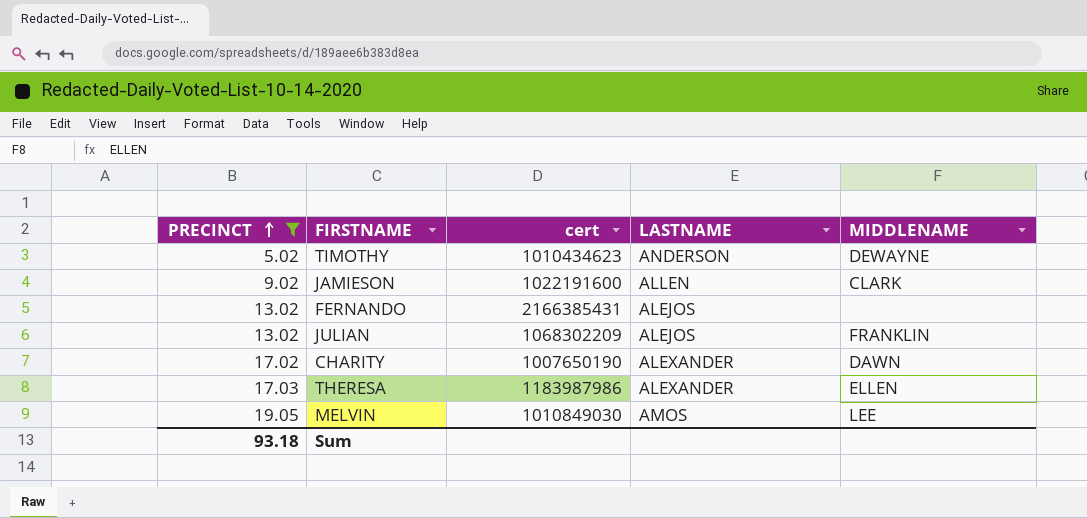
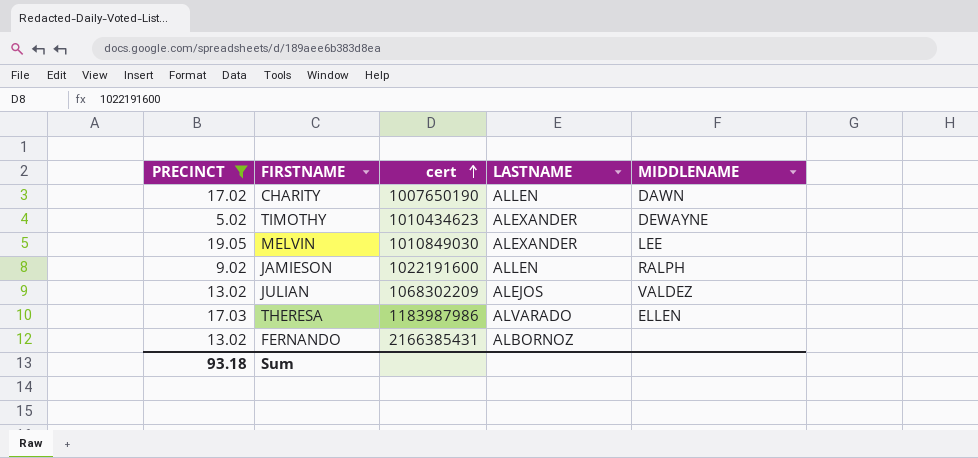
row order: PRECINCT ascending -> cert ascending
CHARITY | LASTNAME: ALEXANDER -> ALLEN
TIMOTHY | LASTNAME: ANDERSON -> ALEXANDER
MELVIN | LASTNAME: AMOS -> ALEXANDER
JAMIESON | MIDDLENAME: CLARK -> RALPH
JULIAN | MIDDLENAME: FRANKLIN -> VALDEZ
THERESA | LASTNAME: ALEXANDER -> ALVARADO
FERNANDO | LASTNAME: ALEJOS -> ALBORNOZ

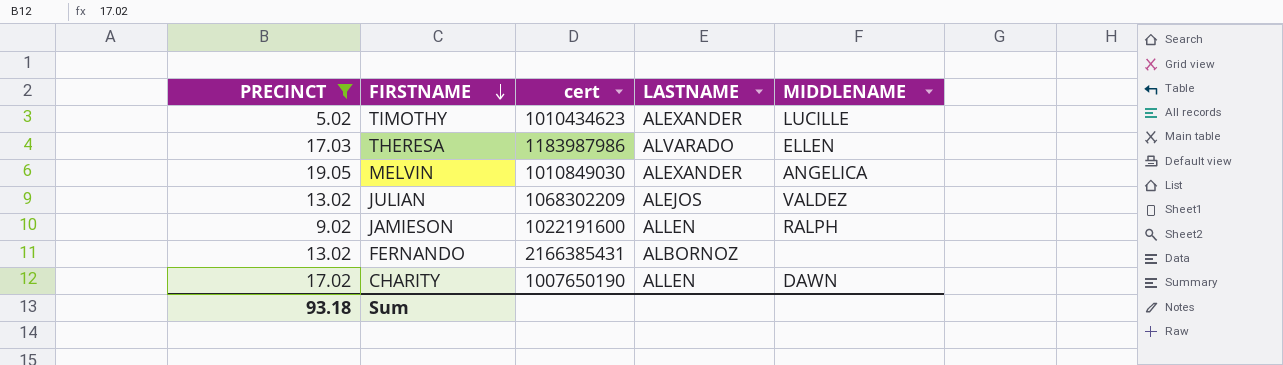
row order: cert ascending -> FIRSTNAME descending
TIMOTHY | MIDDLENAME: DEWAYNE -> LUCILLE
MELVIN | MIDDLENAME: LEE -> ANGELICA

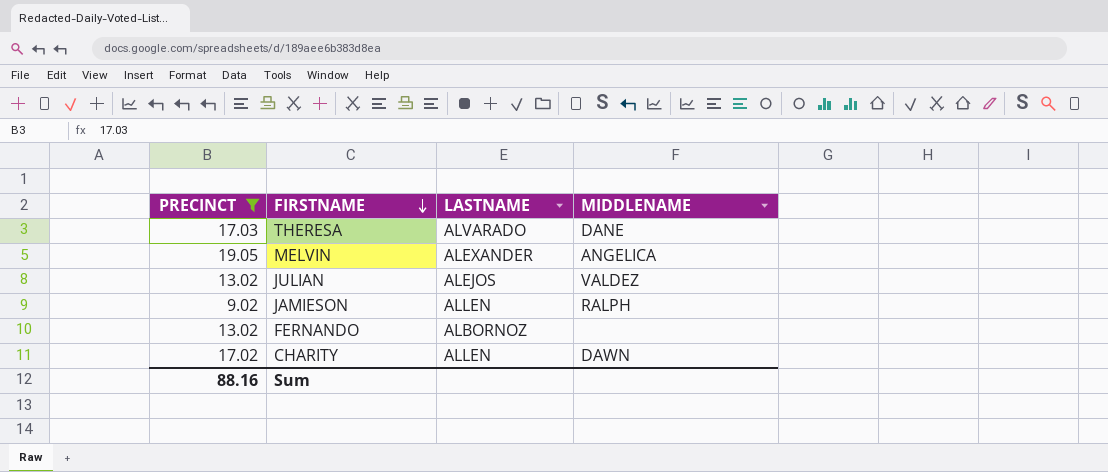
column cert | position: 3 -> none
row TIMOTHY: 5.02 | 1010434623 | ALEXANDER | LUCILLE -> none
THERESA | MIDDLENAME: ELLEN -> DANE
Sum | PRECINCT: 93.18 -> 88.16

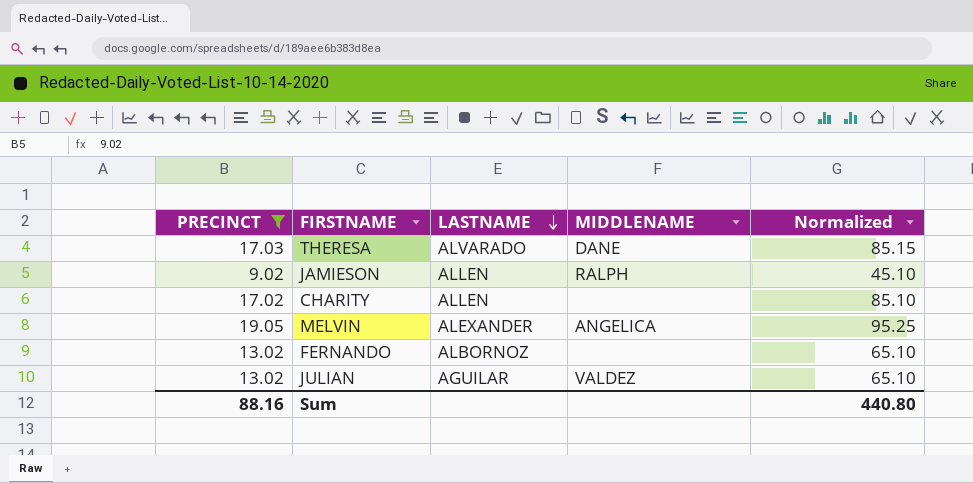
row order: FIRSTNAME descending -> LASTNAME descending
column Normalized | formula: none -> [PRECINCT] * 5
CHARITY | MIDDLENAME: DAWN -> none
JULIAN | LASTNAME: ALEJOS -> AGUILAR

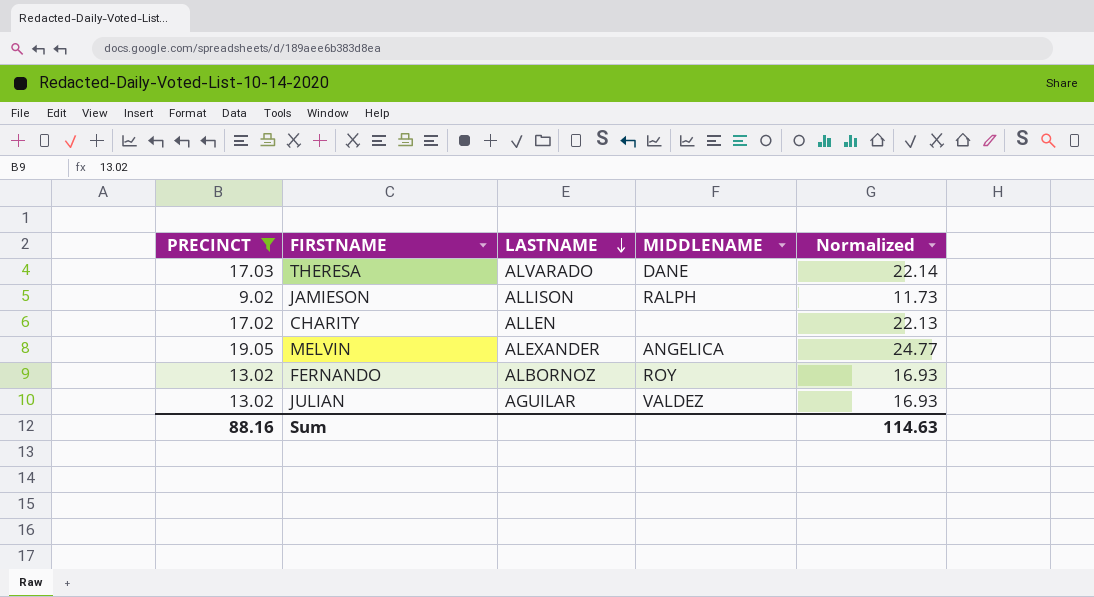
column Normalized | formula: [PRECINCT] * 5 -> [PRECINCT] * 1.3
JAMIESON | LASTNAME: ALLEN -> ALLISON
FERNANDO | MIDDLENAME: none -> ROY
Sum | Normalized: 440.80 -> 114.63

